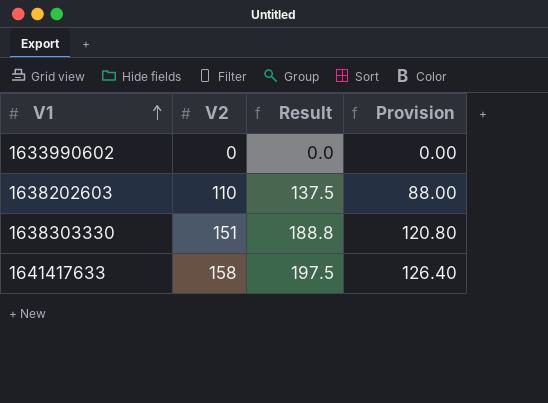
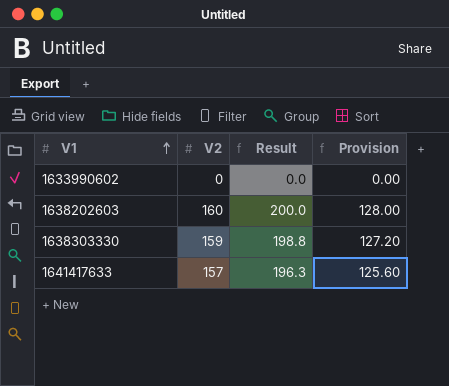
1638202603 | V2: 110 -> 160
1638202603 | Result: 137.5 -> 200.0
1638202603 | Provision: 88.00 -> 128.00
1638303330 | V2: 151 -> 159
1638303330 | Result: 188.8 -> 198.8
1638303330 | Provision: 120.80 -> 127.20
1641417633 | V2: 158 -> 157
1641417633 | Result: 197.5 -> 196.3
1641417633 | Provision: 126.40 -> 125.60

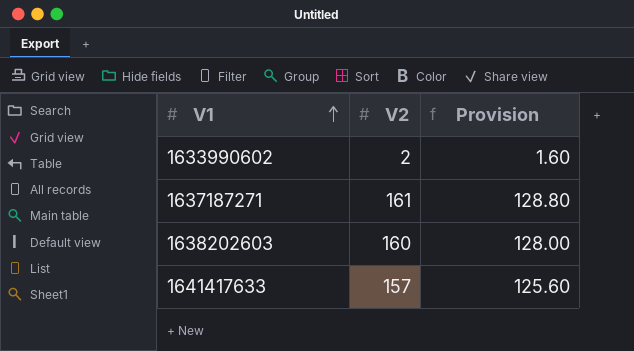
column Result | formula: [V2] * 1.25 -> none
row 1638303330: 159 | 198.8 | 127.20 -> none
1633990602 | V2: 0 -> 2
1633990602 | Provision: 0.00 -> 1.60
row 1637187271: none -> 161 | 128.80

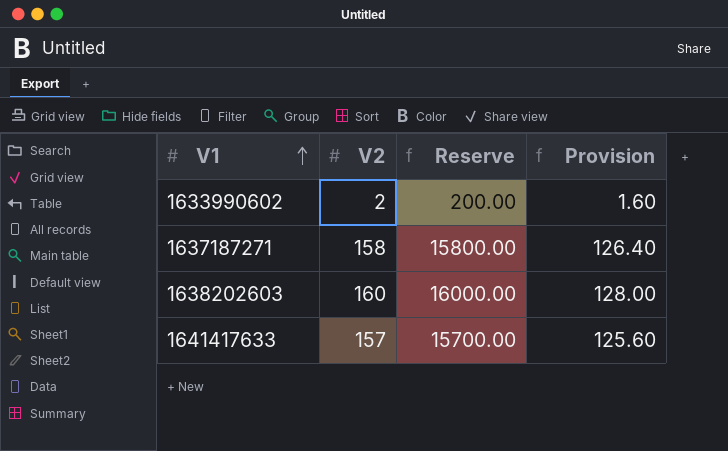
column Reserve | formula: none -> [V2] * 100
1637187271 | V2: 161 -> 158
1637187271 | Provision: 128.80 -> 126.40

